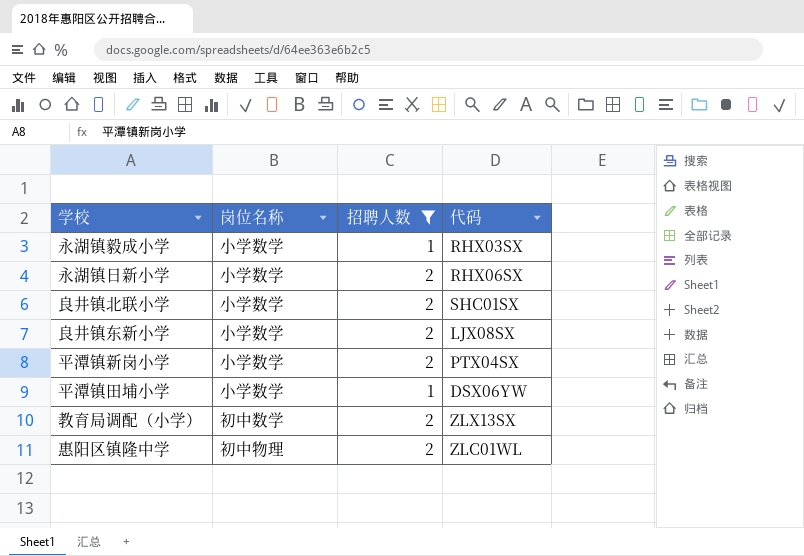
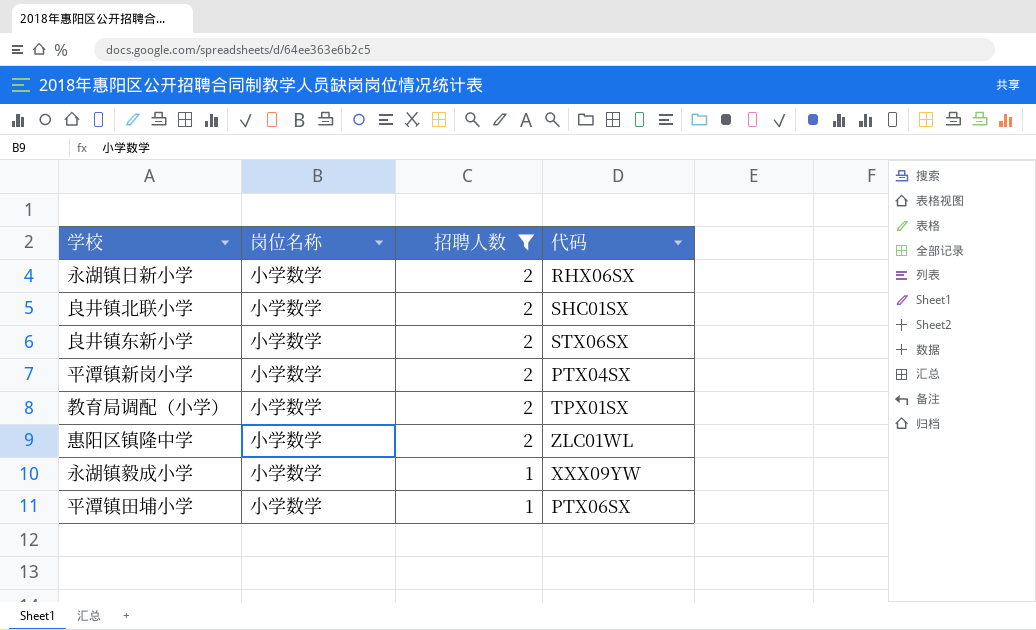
row order: none -> 招聘人数 descending
良井镇东新小学 | 代码: LJX08SX -> STX06SX
教育局调配（小学） | 岗位名称: 初中数学 -> 小学数学
教育局调配（小学） | 代码: ZLX13SX -> TPX01SX
惠阳区镇隆中学 | 岗位名称: 初中物理 -> 小学数学
永湖镇毅成小学 | 代码: RHX03SX -> XXX09YW
平潭镇田埔小学 | 代码: DSX06YW -> PTX06SX

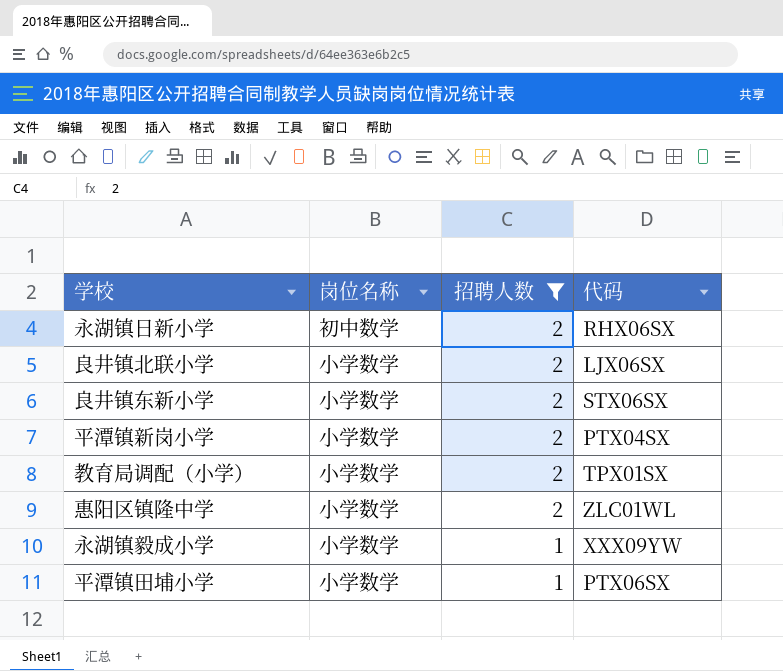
永湖镇日新小学 | 岗位名称: 小学数学 -> 初中数学
良井镇北联小学 | 代码: SHC01SX -> LJX06SX

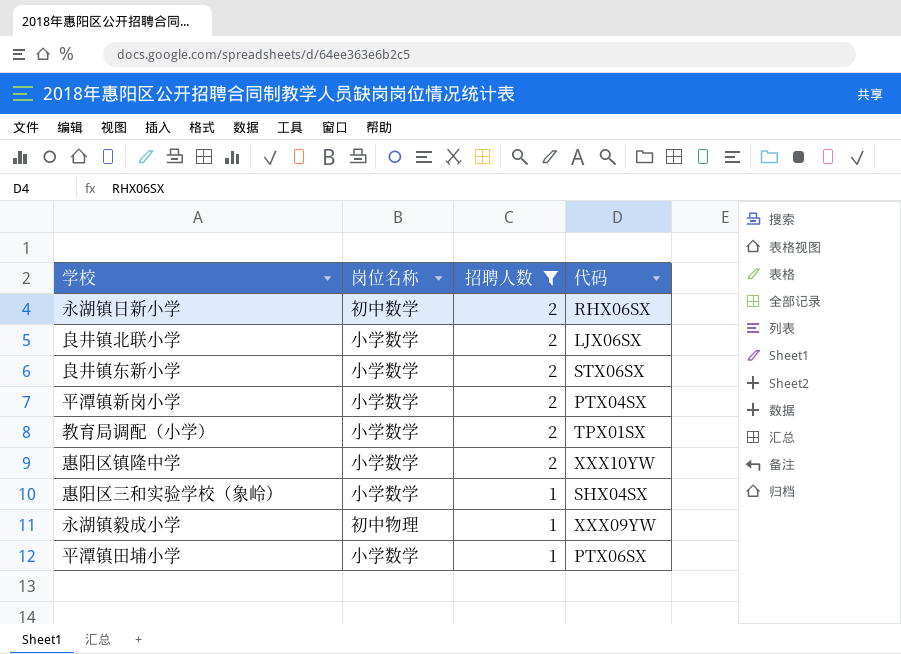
惠阳区镇隆中学 | 代码: ZLC01WL -> XXX10YW
row 惠阳区三和实验学校（象岭）: none -> 小学数学 | 1 | SHX04SX
永湖镇毅成小学 | 岗位名称: 小学数学 -> 初中物理

